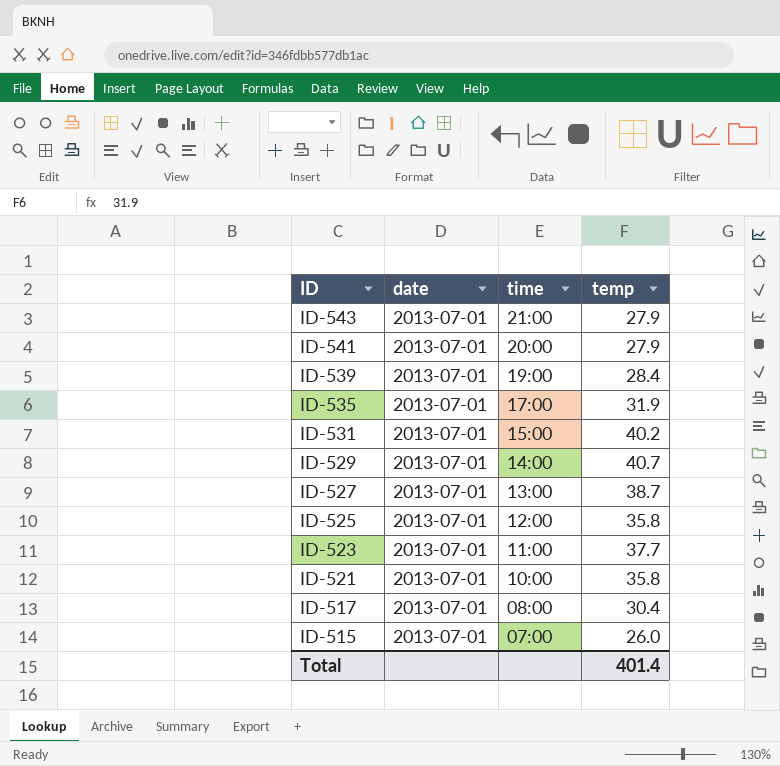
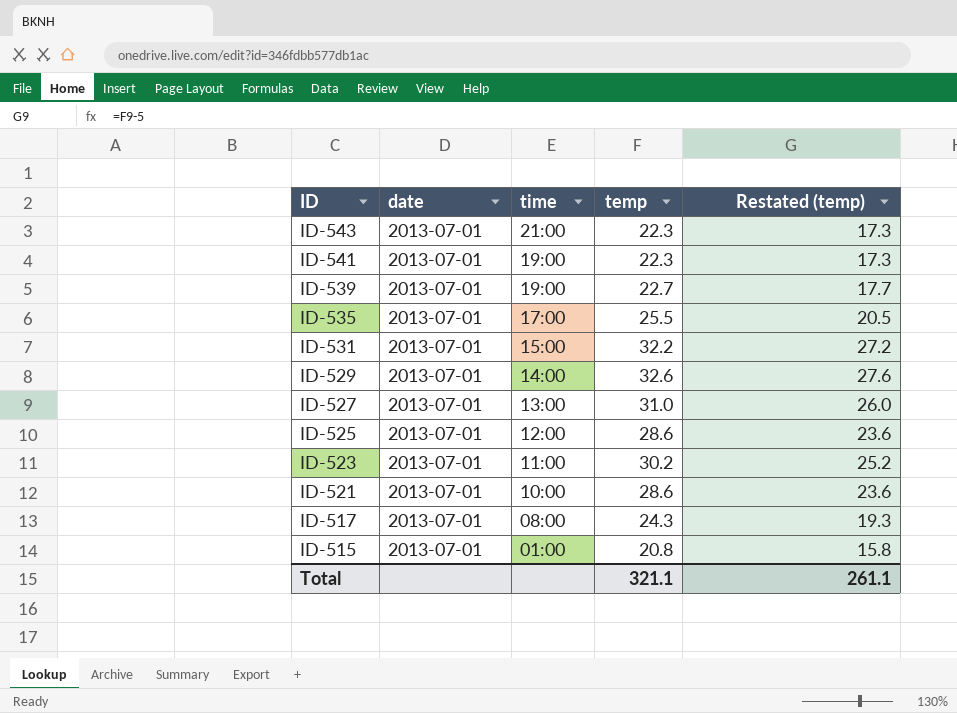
column Restated (temp) | formula: none -> [temp] - 5
ID-543 | temp: 27.9 -> 22.3
ID-541 | time: 20:00 -> 19:00
ID-541 | temp: 27.9 -> 22.3
ID-539 | temp: 28.4 -> 22.7
ID-535 | temp: 31.9 -> 25.5
ID-531 | temp: 40.2 -> 32.2
ID-529 | temp: 40.7 -> 32.6
ID-527 | temp: 38.7 -> 31.0
ID-525 | temp: 35.8 -> 28.6
ID-523 | temp: 37.7 -> 30.2
ID-521 | temp: 35.8 -> 28.6
ID-517 | temp: 30.4 -> 24.3
ID-515 | time: 07:00 -> 01:00
ID-515 | temp: 26.0 -> 20.8
Total | temp: 401.4 -> 321.1

